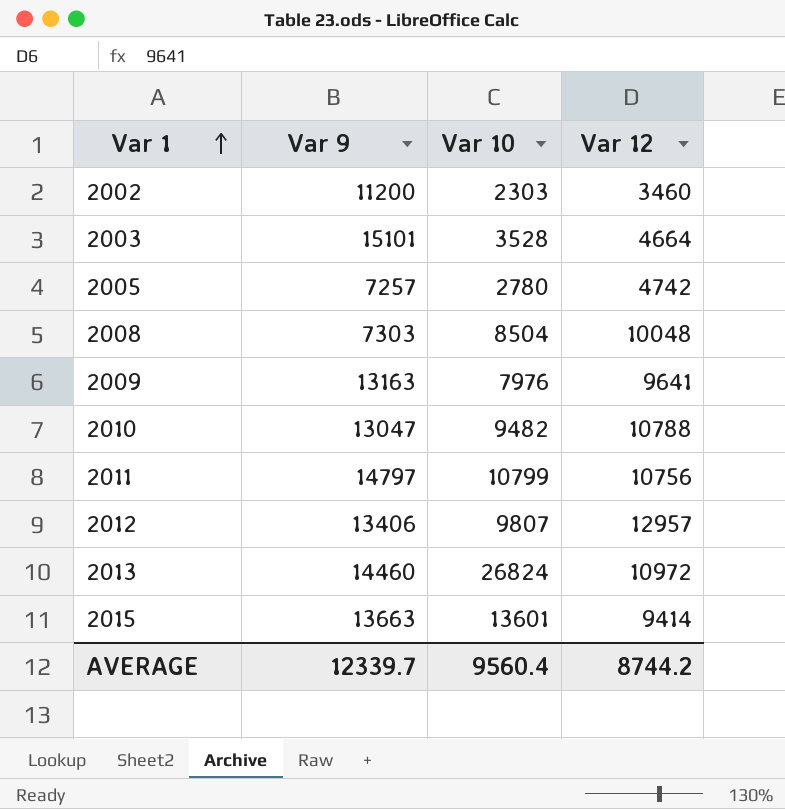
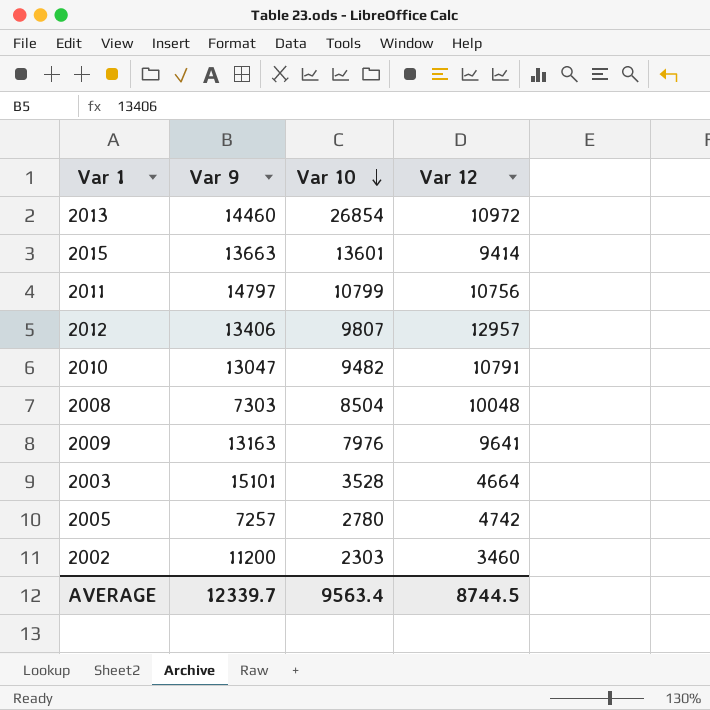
row order: Var 1 ascending -> Var 10 descending
2013 | Var 10: 26824 -> 26854
2010 | Var 12: 10788 -> 10791
AVERAGE | Var 10: 9560.4 -> 9563.4
AVERAGE | Var 12: 8744.2 -> 8744.5

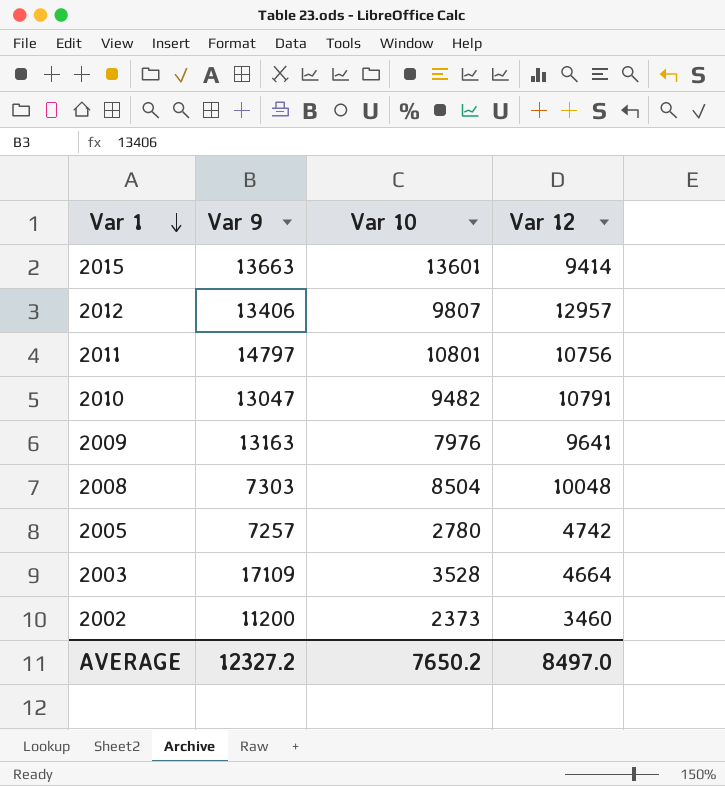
row order: Var 10 descending -> Var 1 descending
row 2013: 14460 | 26854 | 10972 -> none
2011 | Var 10: 10799 -> 10801
2003 | Var 9: 15101 -> 17109
2002 | Var 10: 2303 -> 2373
AVERAGE | Var 9: 12339.7 -> 12327.2
AVERAGE | Var 10: 9563.4 -> 7650.2
AVERAGE | Var 12: 8744.5 -> 8497.0

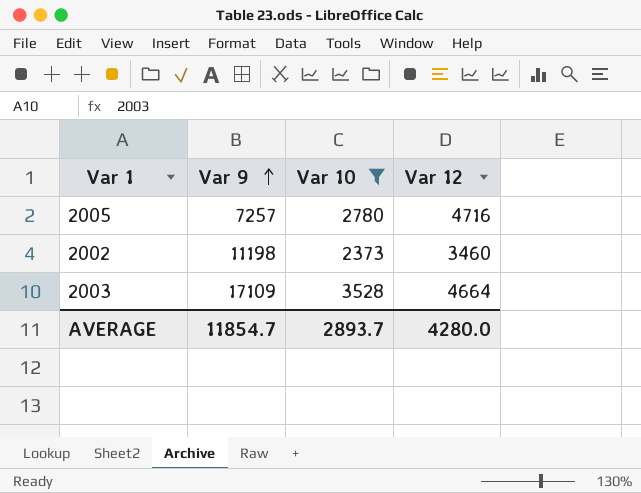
filter: none -> Var 10 <= 3528
row order: Var 1 descending -> Var 9 ascending
2005 | Var 12: 4742 -> 4716
2002 | Var 9: 11200 -> 11198
AVERAGE | Var 9: 12327.2 -> 11854.7
AVERAGE | Var 10: 7650.2 -> 2893.7
AVERAGE | Var 12: 8497.0 -> 4280.0

